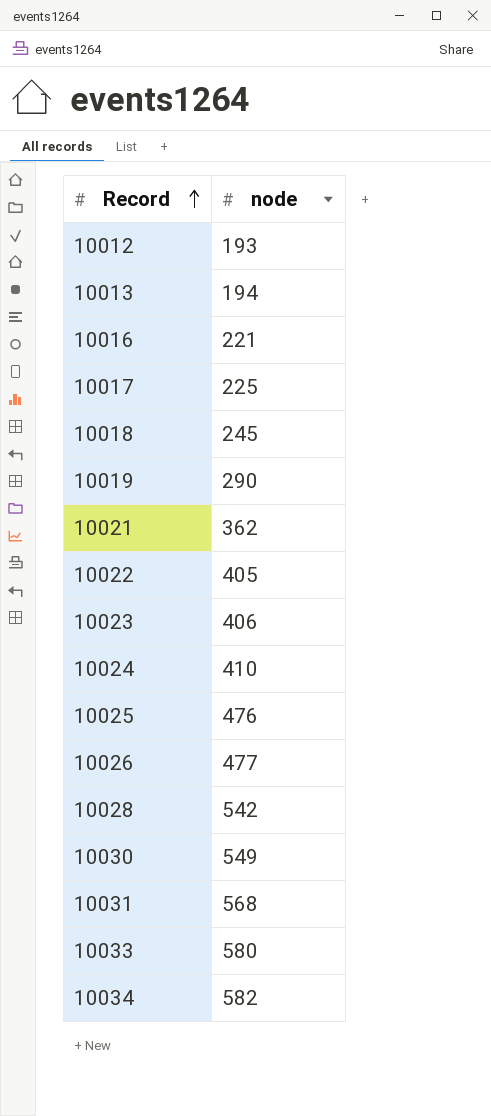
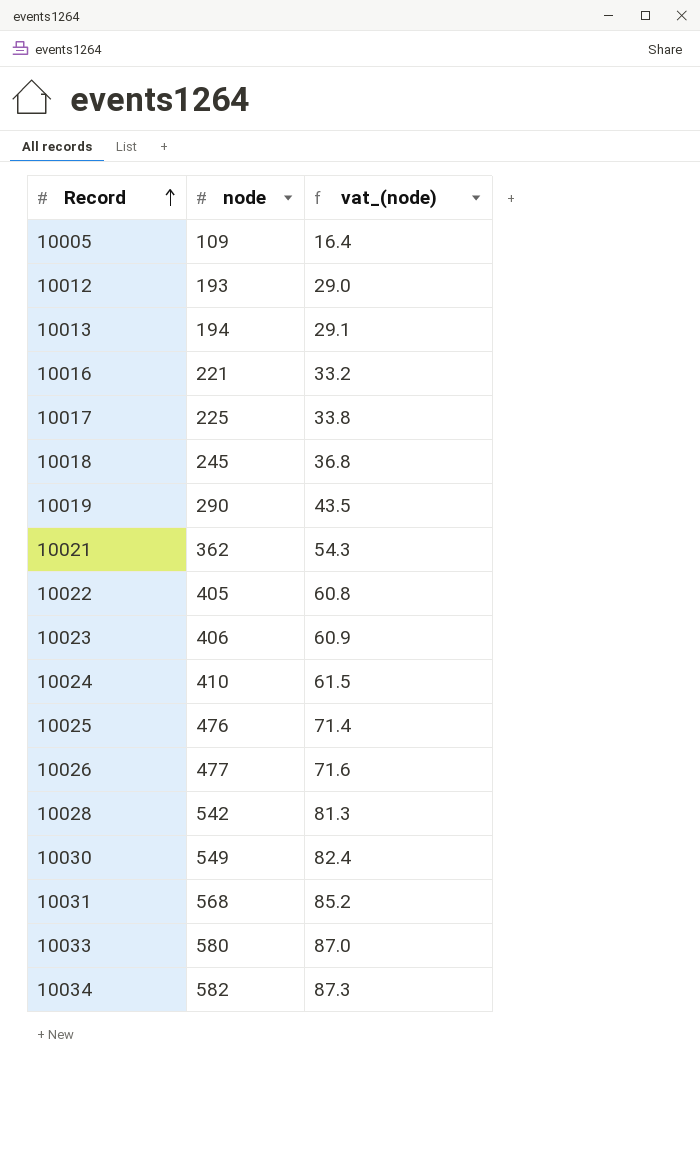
column vat_(node) | formula: none -> [node] * 0.15
row 10005: none -> 109 | 16.4

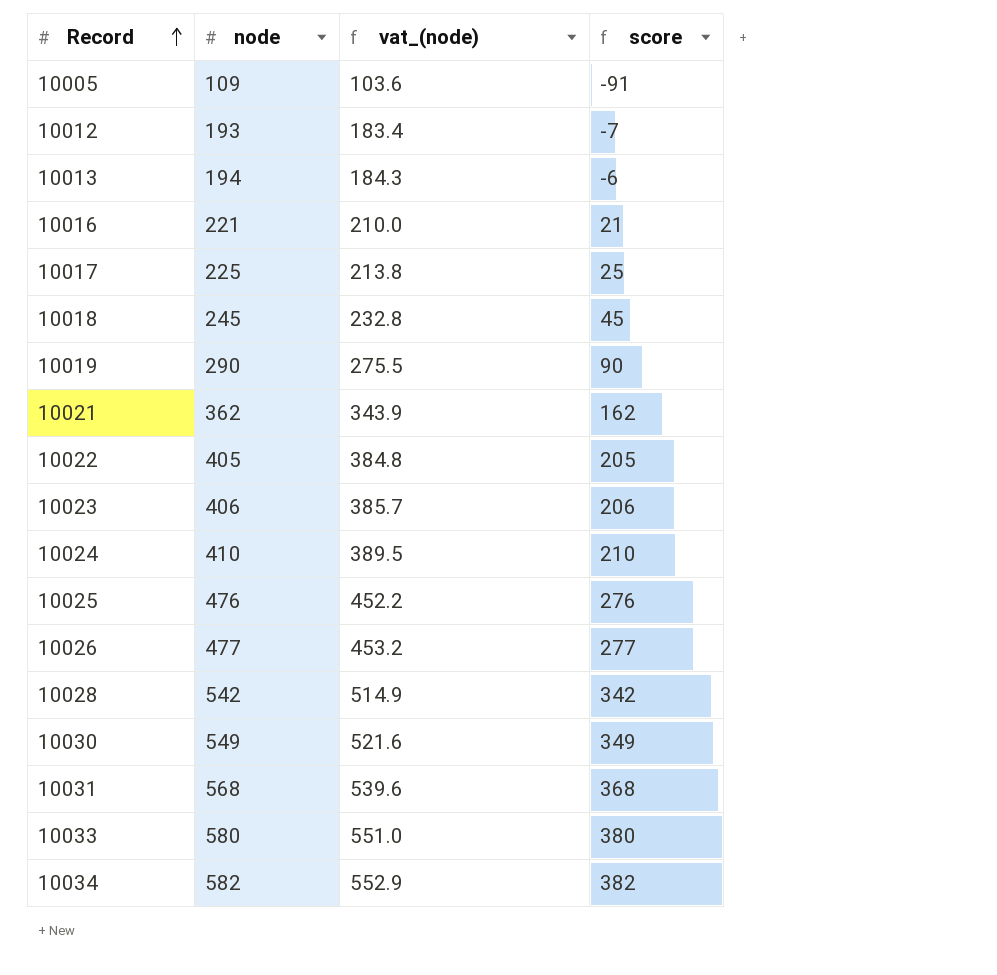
column vat_(node) | formula: [node] * 0.15 -> [node] * 0.95
column score | formula: none -> [node] - 200

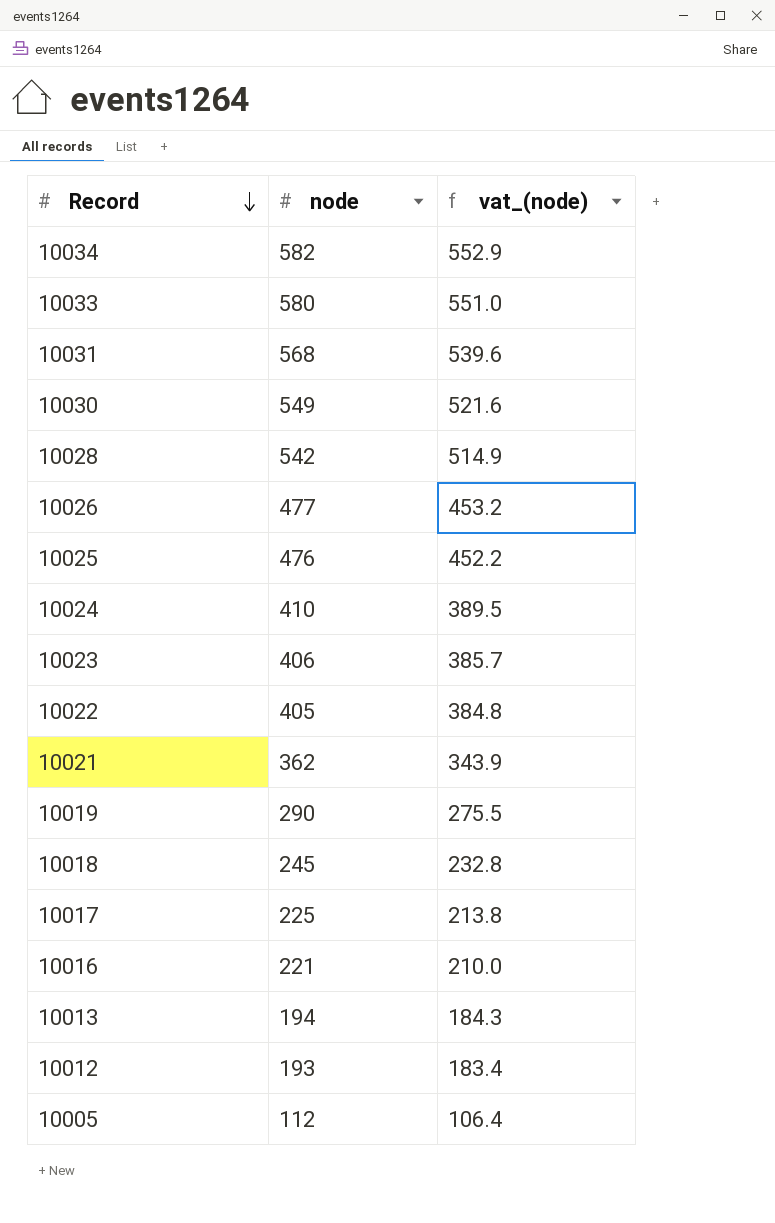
row order: Record ascending -> Record descending
column score | formula: [node] - 200 -> none
10005 | node: 109 -> 112
10005 | vat_(node): 103.6 -> 106.4

